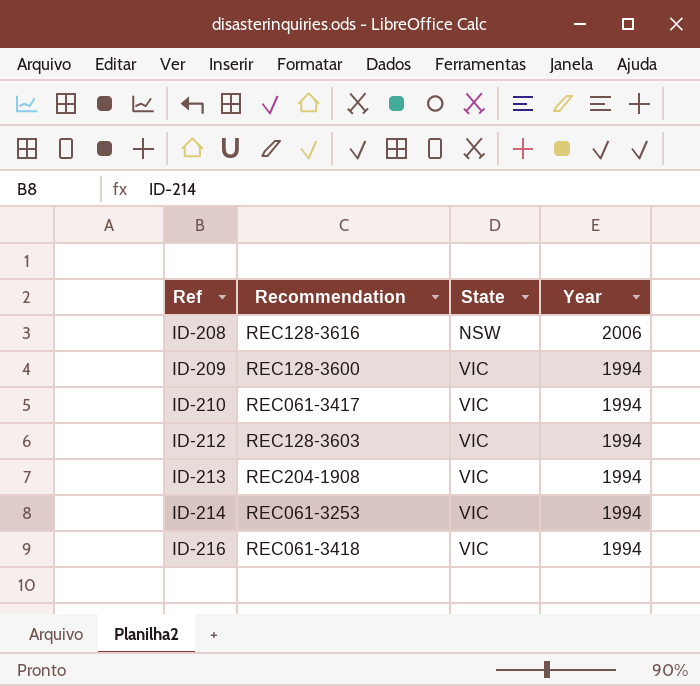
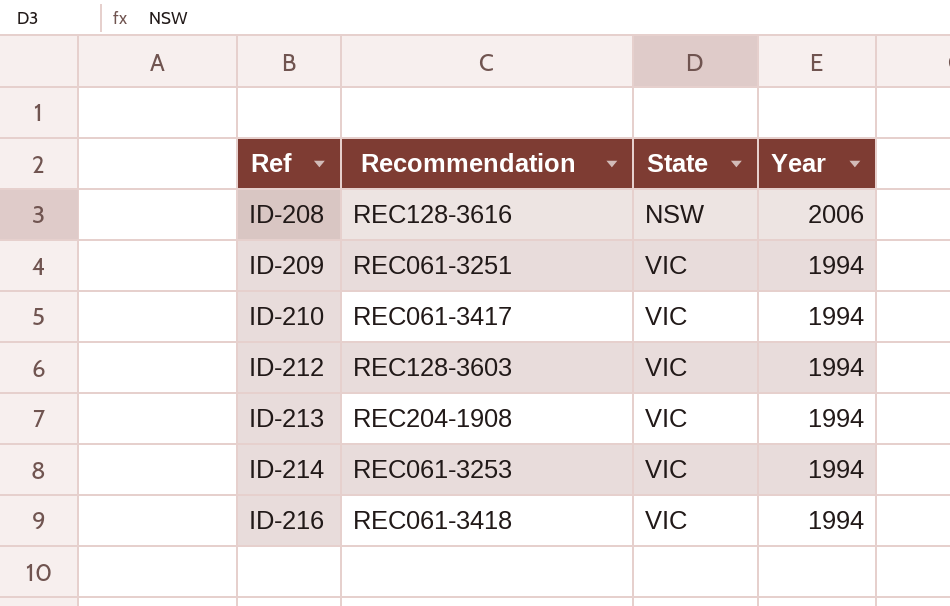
ID-209 | Recommendation: REC128-3600 -> REC061-3251

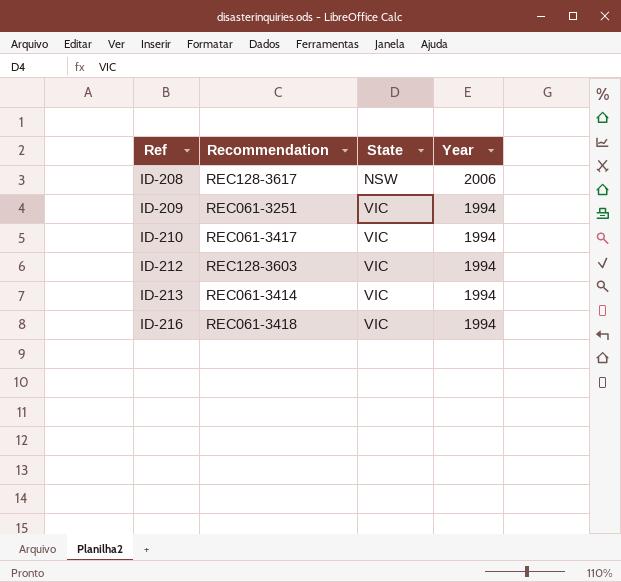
row ID-214: REC061-3253 | VIC | 1994 -> none
ID-208 | Recommendation: REC128-3616 -> REC128-3617
ID-213 | Recommendation: REC204-1908 -> REC061-3414

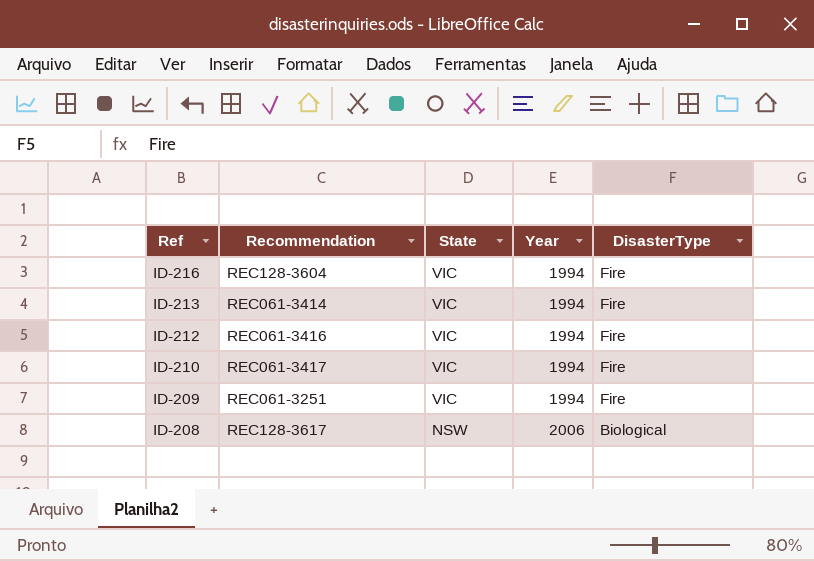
row order: Ref ascending -> Ref descending
column DisasterType | position: none -> 5
ID-216 | Recommendation: REC061-3418 -> REC128-3604
ID-212 | Recommendation: REC128-3603 -> REC061-3416

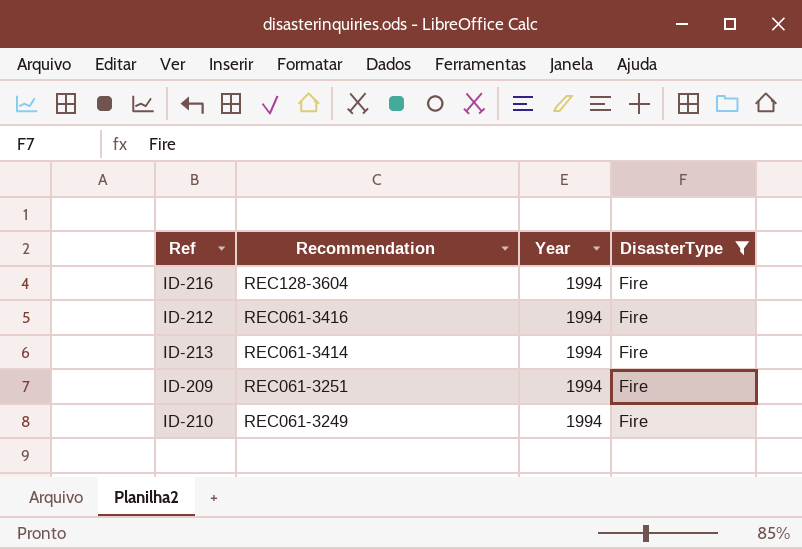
filter: none -> DisasterType = Fire
row order: Ref descending -> Recommendation descending
column State | position: 3 -> none
ID-210 | Recommendation: REC061-3417 -> REC061-3249

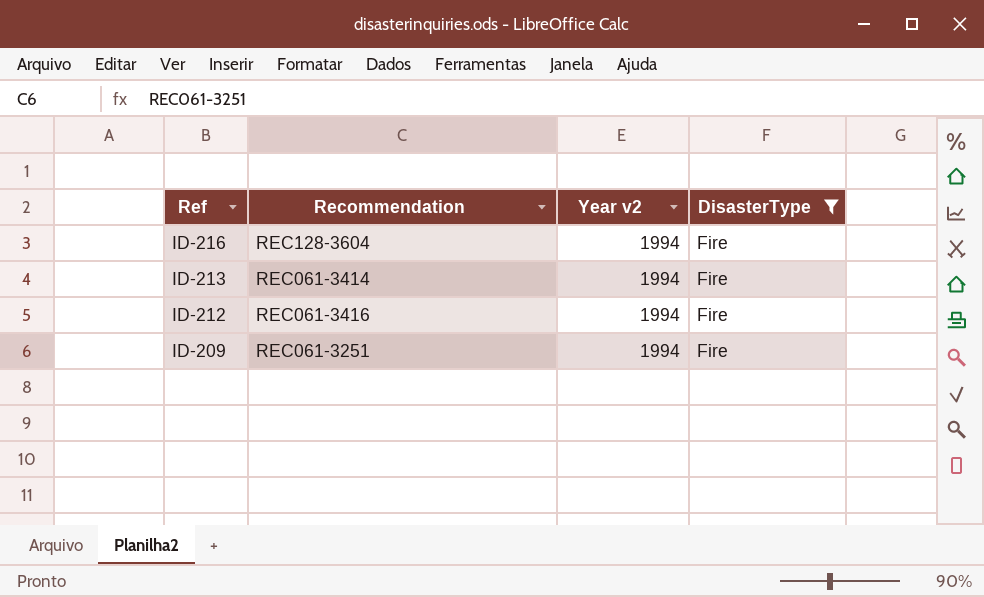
row order: Recommendation descending -> Ref descending
column name: Year -> Year v2
row ID-210: REC061-3249 | 1994 | Fire -> none

